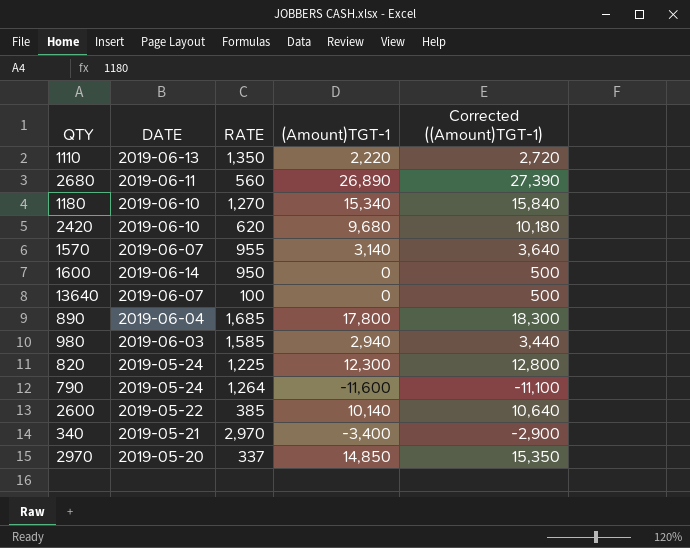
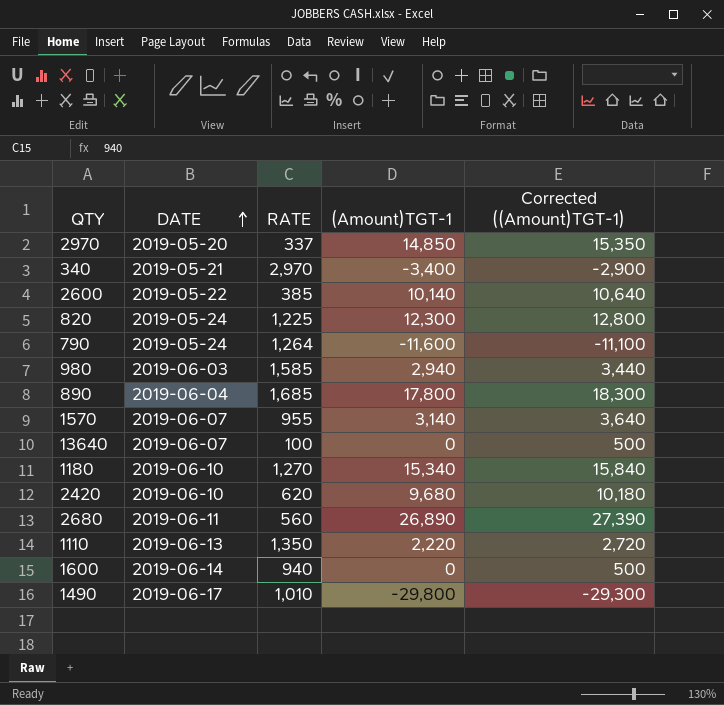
row order: none -> DATE ascending
1600 | RATE: 950 -> 940
row 1490: none -> 2019-06-17 | 1,010 | -29,800 | -29,300

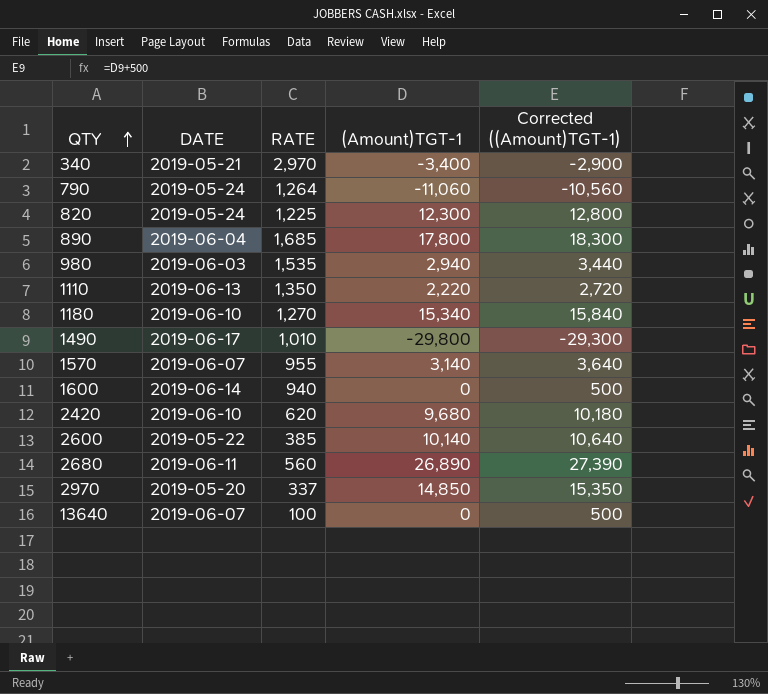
row order: DATE ascending -> QTY ascending
790 | (Amount)TGT-1: -11,600 -> -11,060
790 | Corrected ((Amount)TGT-1): -11,100 -> -10,560
980 | RATE: 1,585 -> 1,535

